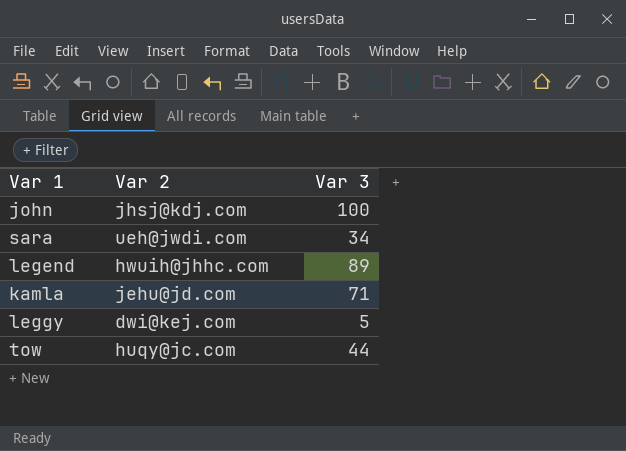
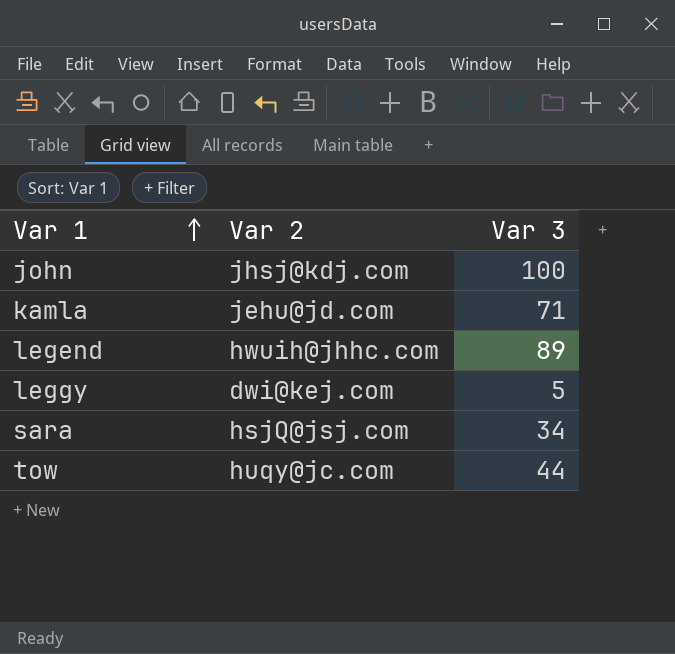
row order: none -> Var 1 ascending
sara | Var 2: ueh@jwdi.com -> hsjQ@jsj.com

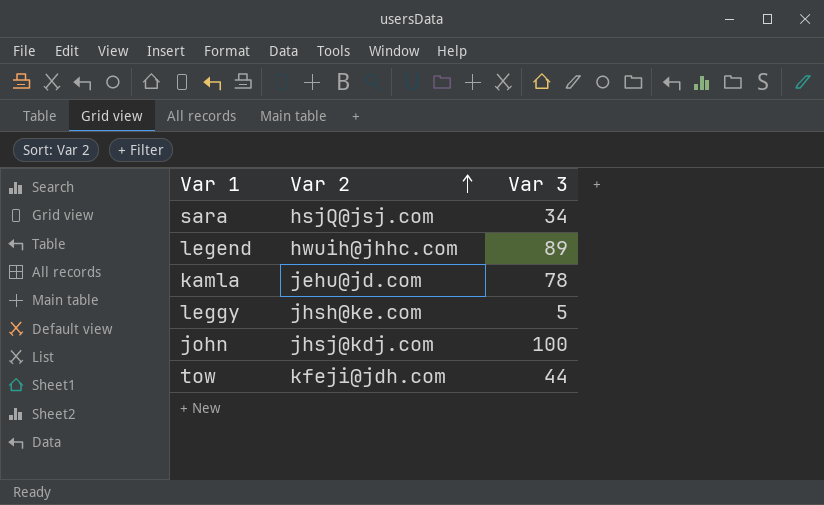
row order: Var 1 ascending -> Var 2 ascending
kamla | Var 3: 71 -> 78
leggy | Var 2: dwi@kej.com -> jhsh@ke.com
tow | Var 2: huqy@jc.com -> kfeji@jdh.com

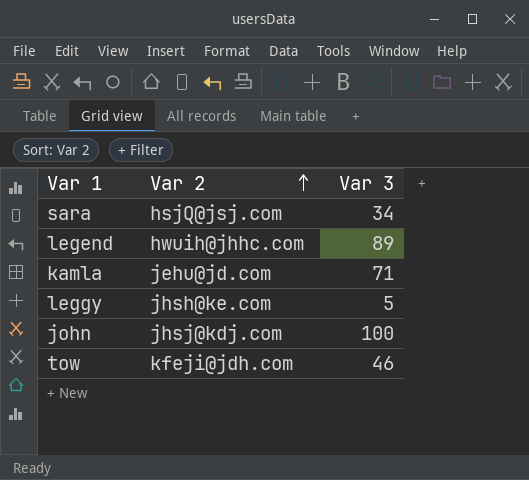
kamla | Var 3: 78 -> 71
tow | Var 3: 44 -> 46

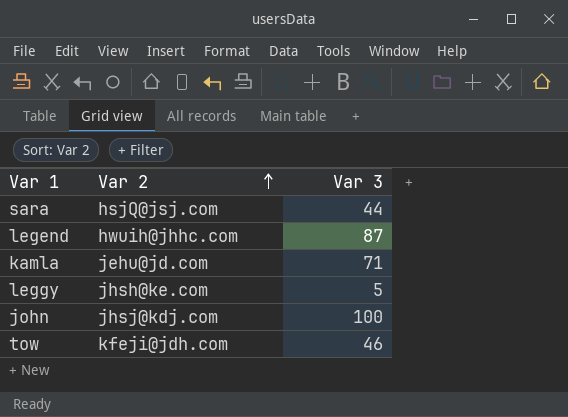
sara | Var 3: 34 -> 44
legend | Var 3: 89 -> 87

